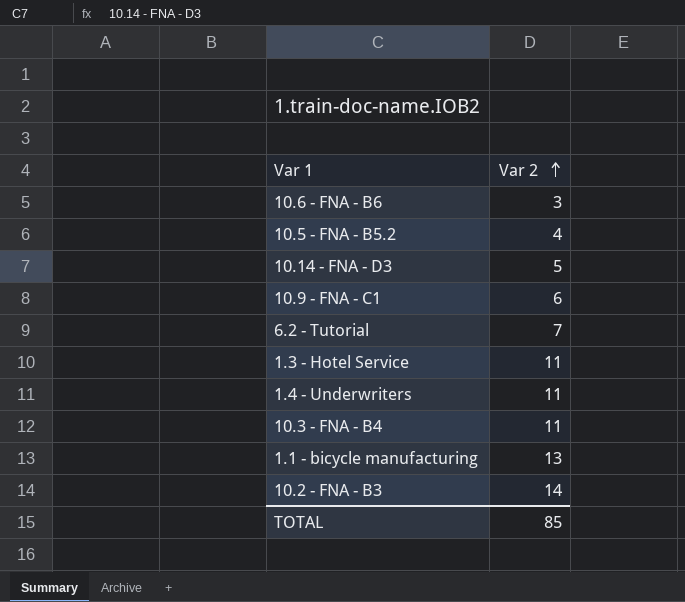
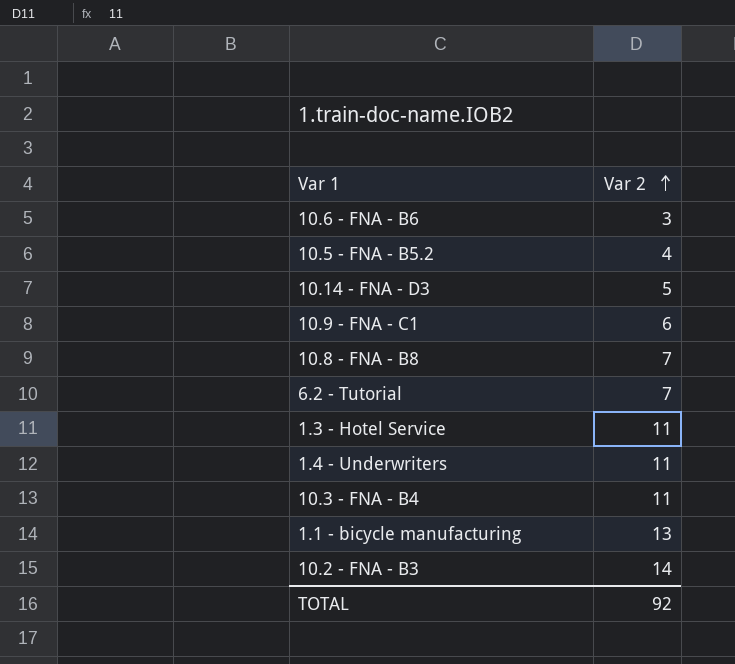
row 10.8 - FNA - B8: none -> 7
TOTAL | Var 2: 85 -> 92

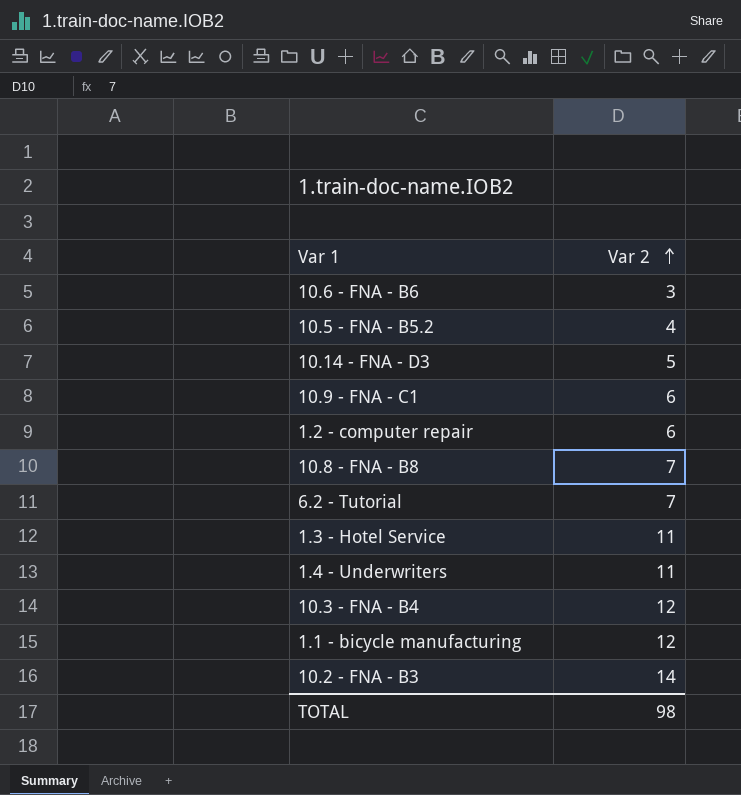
row 1.2 - computer repair: none -> 6
10.3 - FNA - B4 | Var 2: 11 -> 12
1.1 - bicycle manufacturing | Var 2: 13 -> 12
TOTAL | Var 2: 92 -> 98

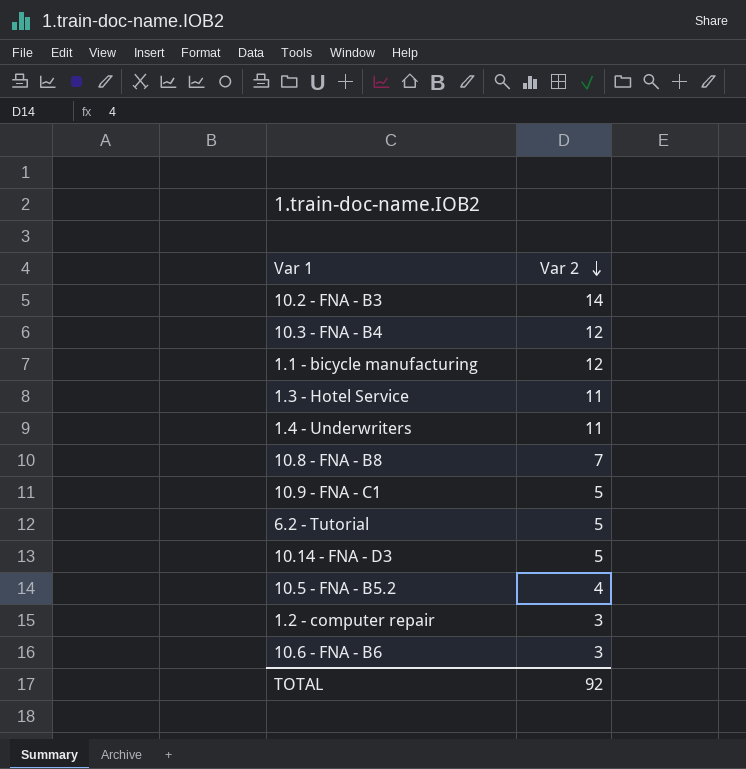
row order: Var 2 ascending -> Var 2 descending
10.9 - FNA - C1 | Var 2: 6 -> 5
6.2 - Tutorial | Var 2: 7 -> 5
1.2 - computer repair | Var 2: 6 -> 3
TOTAL | Var 2: 98 -> 92

